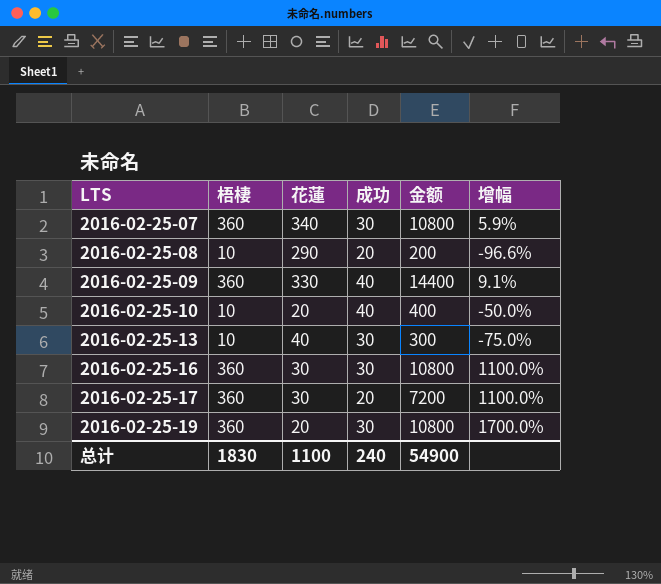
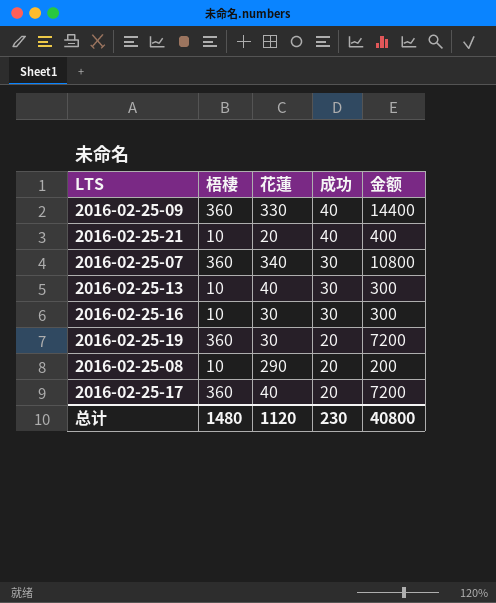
row order: LTS ascending -> 成功 descending
column 增幅 | formula: ([梧棲] - [花蓮]) / [花蓮] -> none
row 2016-02-25-10: 10 | 20 | 40 | 400 | -50.0% -> none
row 2016-02-25-21: none -> 10 | 20 | 40 | 400
2016-02-25-16 | 梧棲: 360 -> 10
2016-02-25-16 | 金额: 10800 -> 300
2016-02-25-19 | 花蓮: 20 -> 30
2016-02-25-19 | 成功: 30 -> 20
2016-02-25-19 | 金额: 10800 -> 7200
2016-02-25-17 | 花蓮: 30 -> 40
总计 | 梧棲: 1830 -> 1480
总计 | 花蓮: 1100 -> 1120
总计 | 成功: 240 -> 230
总计 | 金额: 54900 -> 40800

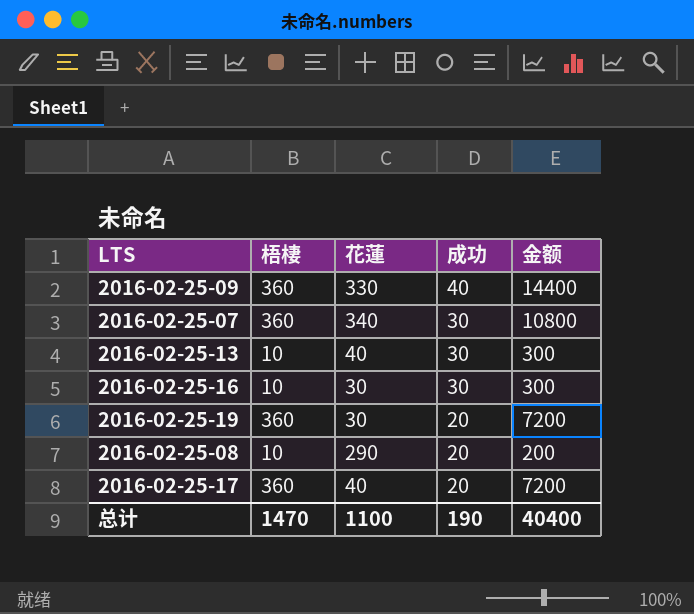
row 2016-02-25-21: 10 | 20 | 40 | 400 -> none
总计 | 梧棲: 1480 -> 1470
总计 | 花蓮: 1120 -> 1100
总计 | 成功: 230 -> 190
总计 | 金额: 40800 -> 40400

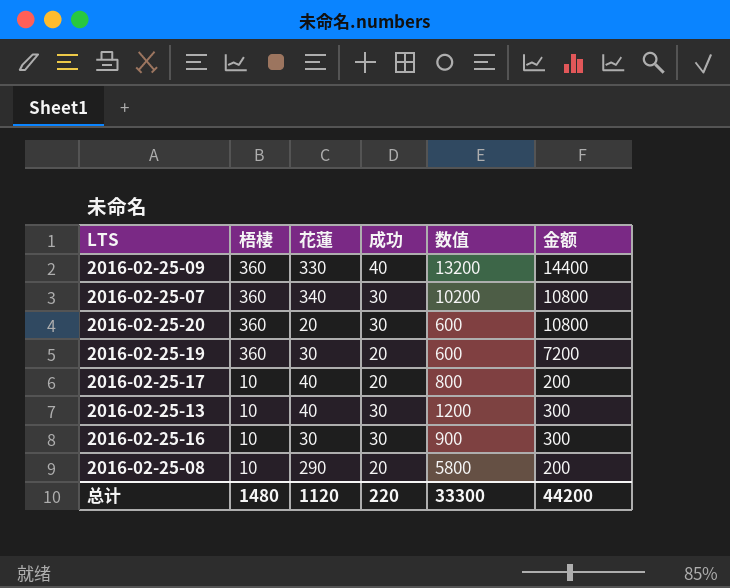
row order: 成功 descending -> 梧棲 descending
column 数值 | formula: none -> [花蓮] * [成功]
row 2016-02-25-20: none -> 360 | 20 | 30 | 600 | 10800
2016-02-25-17 | 梧棲: 360 -> 10
2016-02-25-17 | 金额: 7200 -> 200
总计 | 梧棲: 1470 -> 1480
总计 | 花蓮: 1100 -> 1120
总计 | 成功: 190 -> 220
总计 | 金额: 40400 -> 44200

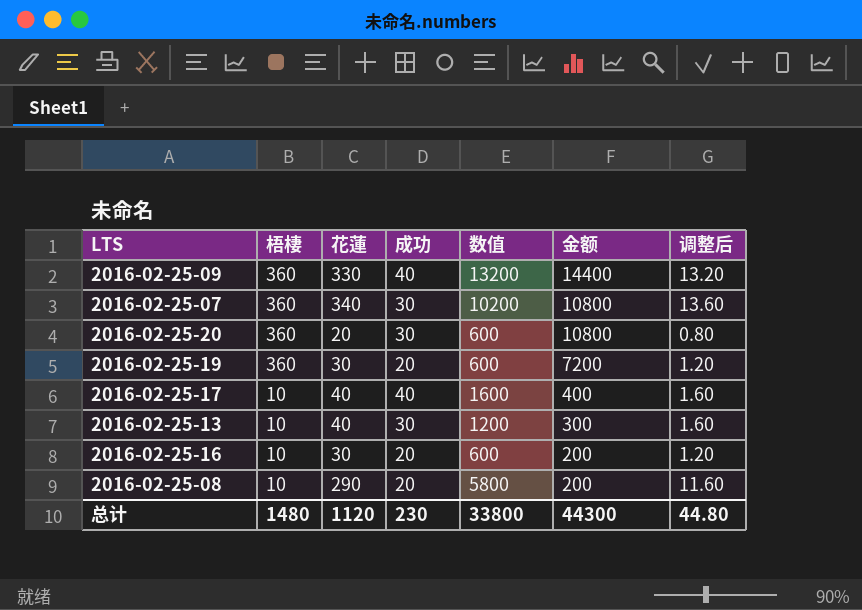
column 调整后 | formula: none -> [花蓮] * 0.04
2016-02-25-17 | 成功: 20 -> 40
2016-02-25-17 | 数值: 800 -> 1600
2016-02-25-17 | 金额: 200 -> 400
2016-02-25-16 | 成功: 30 -> 20
2016-02-25-16 | 数值: 900 -> 600
2016-02-25-16 | 金额: 300 -> 200
总计 | 成功: 220 -> 230
总计 | 数值: 33300 -> 33800
总计 | 金额: 44200 -> 44300

